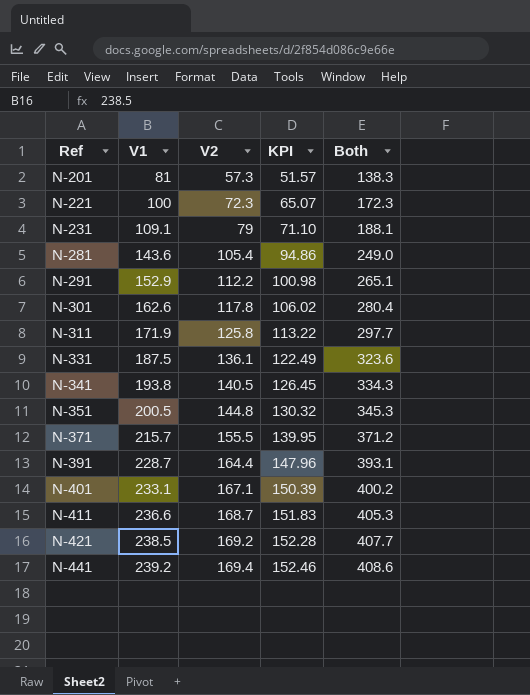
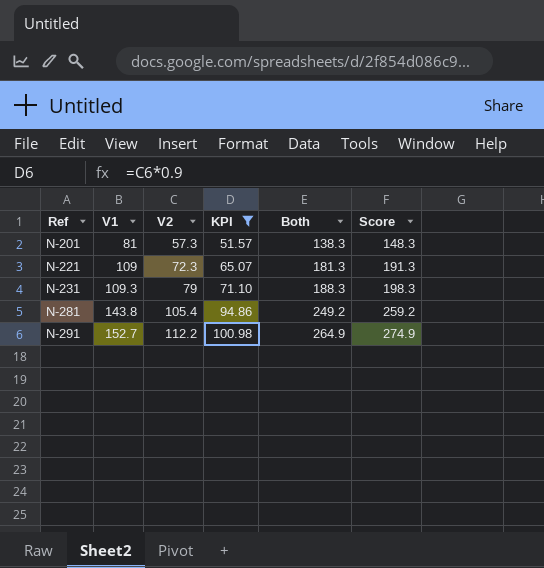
filter: none -> KPI <= 100.98
column Score | formula: none -> [Both] + 10
N-221 | V1: 100 -> 109
N-221 | Both: 172.3 -> 181.3
N-231 | V1: 109.1 -> 109.3
N-231 | Both: 188.1 -> 188.3
N-281 | V1: 143.6 -> 143.8
N-281 | Both: 249.0 -> 249.2
N-291 | V1: 152.9 -> 152.7
N-291 | Both: 265.1 -> 264.9

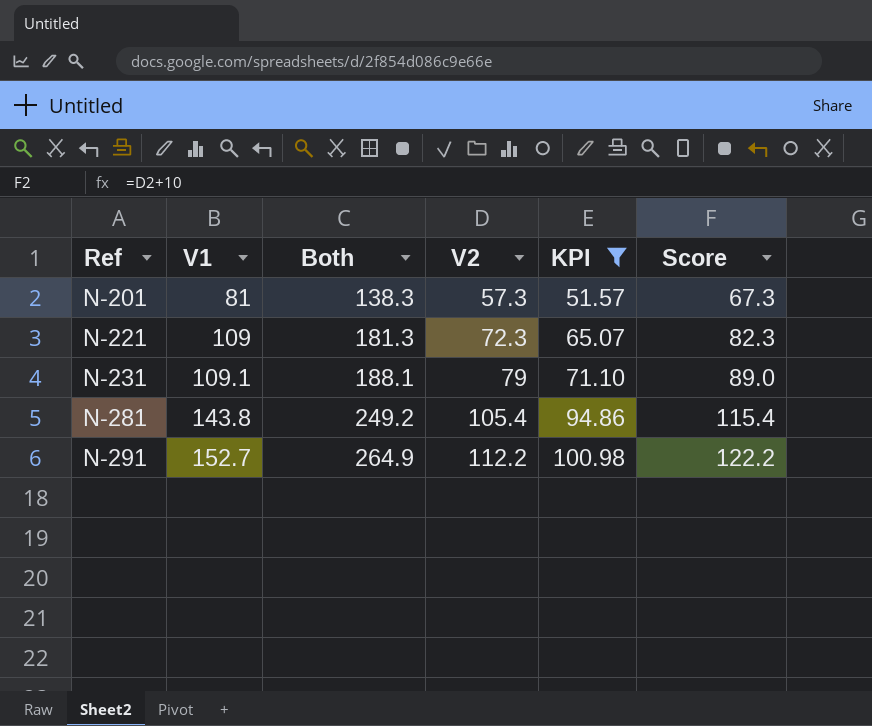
column Both | position: 5 -> 3
column Score | formula: [Both] + 10 -> [V2] + 10
N-231 | V1: 109.3 -> 109.1
N-231 | Both: 188.3 -> 188.1

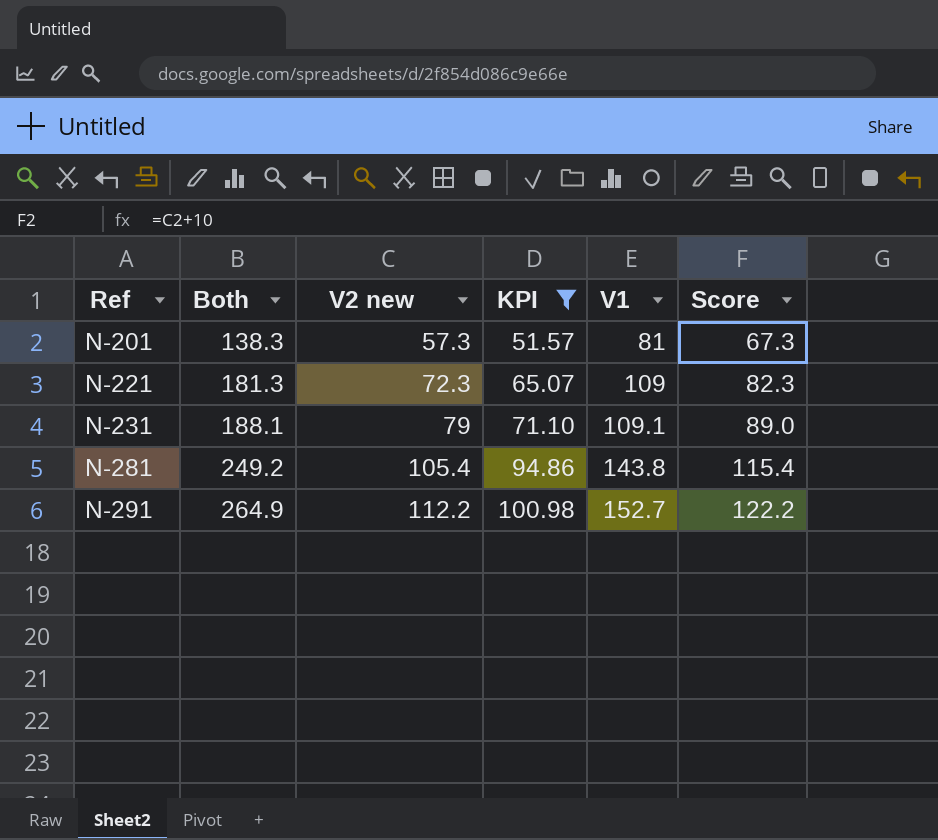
column name: V2 -> V2 new
column V1 | position: 2 -> 5

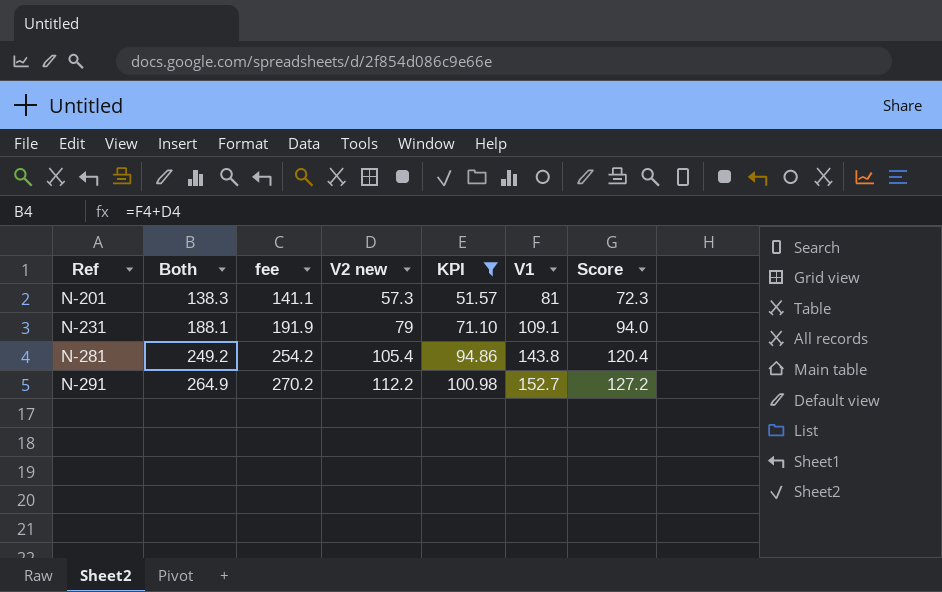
column fee | formula: none -> [Both] * 1.02
column Score | formula: [V2 new] + 10 -> [V2 new] + 15
row N-221: 181.3 | 72.3 | 65.07 | 109 | 82.3 -> none

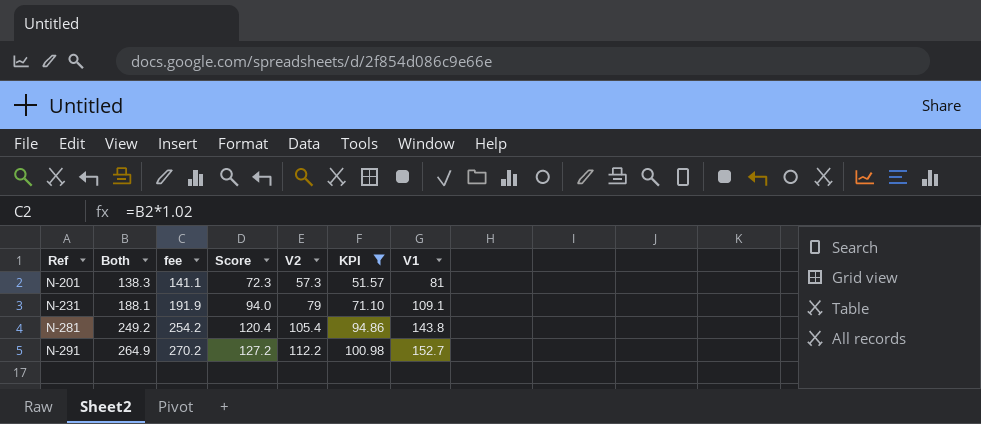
column Score | position: 7 -> 4
column name: V2 new -> V2

